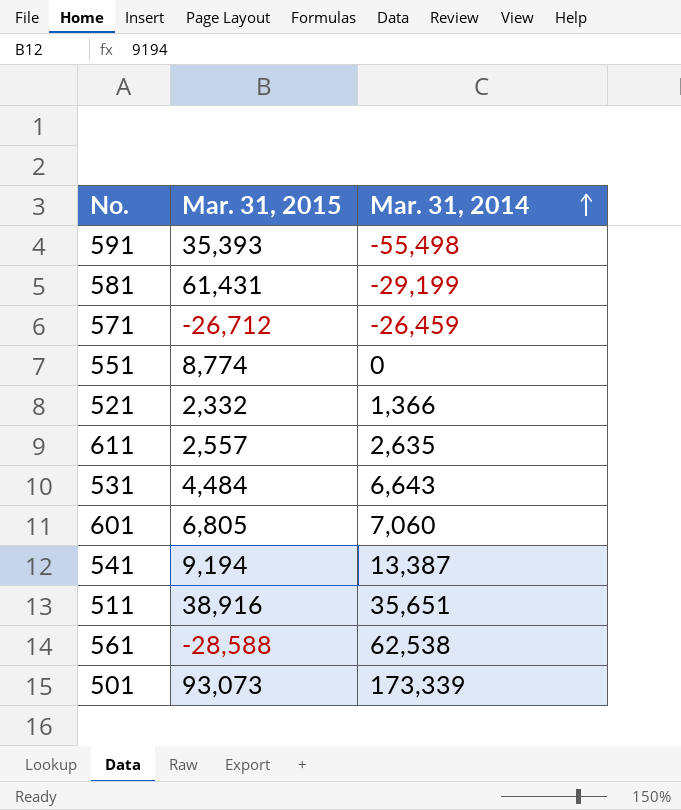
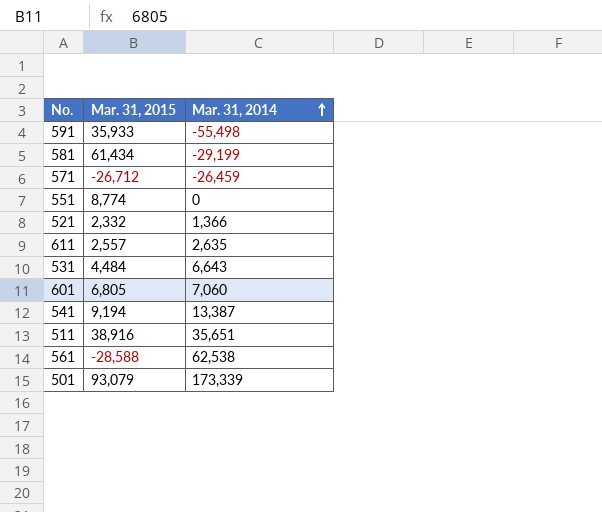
591 | Mar. 31, 2015: 35,393 -> 35,933
581 | Mar. 31, 2015: 61,431 -> 61,434
501 | Mar. 31, 2015: 93,073 -> 93,079

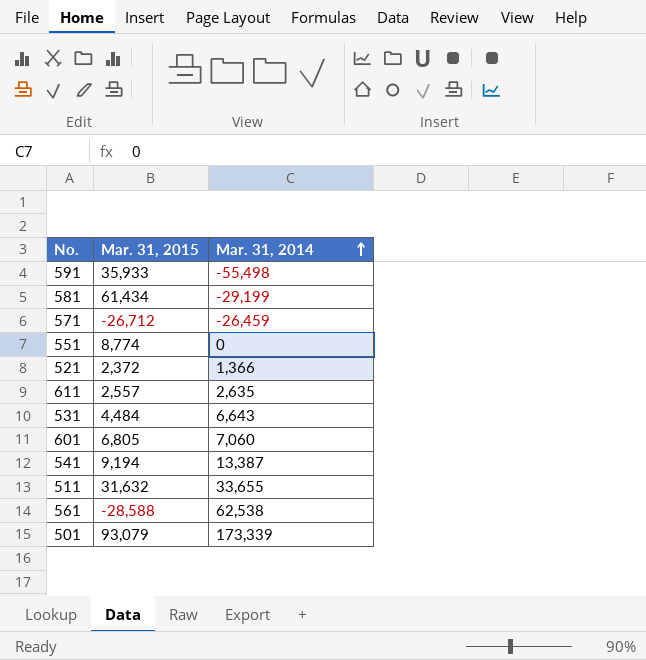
521 | Mar. 31, 2015: 2,332 -> 2,372
511 | Mar. 31, 2015: 38,916 -> 31,632
511 | Mar. 31, 2014: 35,651 -> 33,655

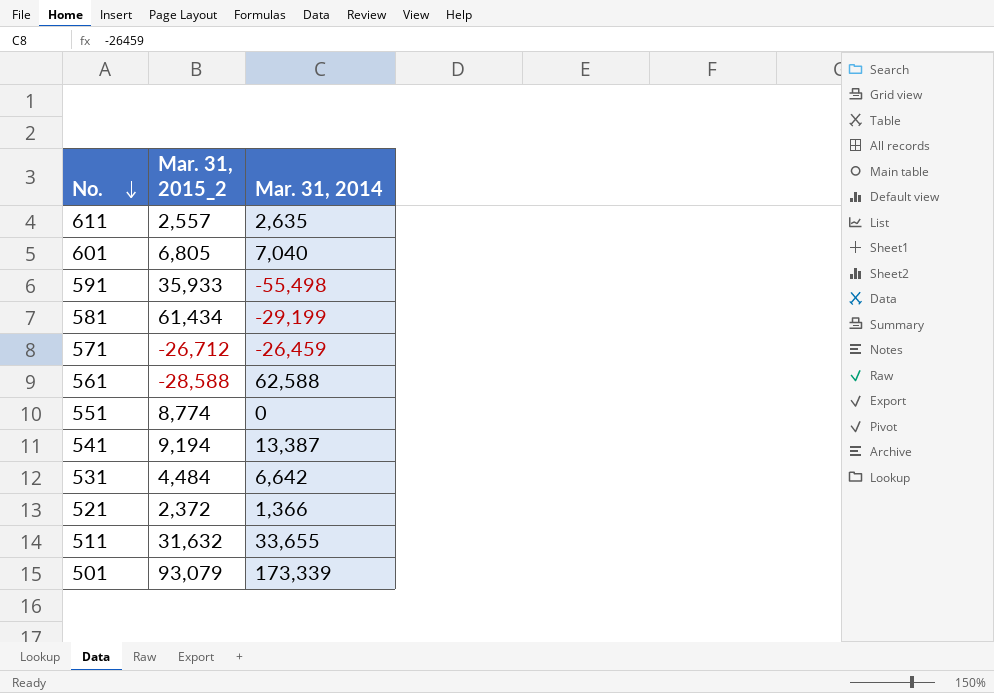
row order: Mar. 31, 2014 ascending -> No. descending
column name: Mar. 31, 2015 -> Mar. 31, 2015_2
601 | Mar. 31, 2014: 7,060 -> 7,040
561 | Mar. 31, 2014: 62,538 -> 62,588
531 | Mar. 31, 2014: 6,643 -> 6,642

